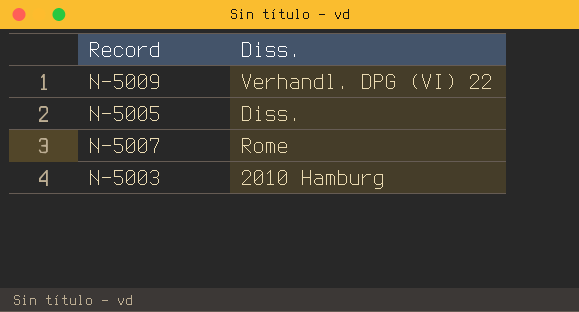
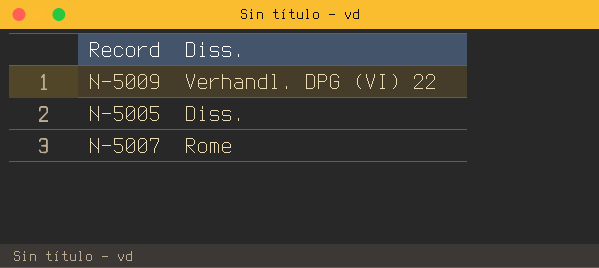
row N-5003: 2010 Hamburg -> none

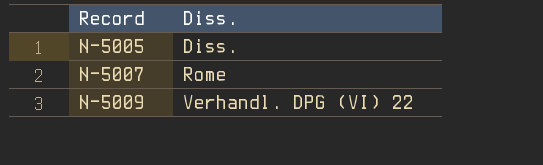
row order: none -> Record ascending

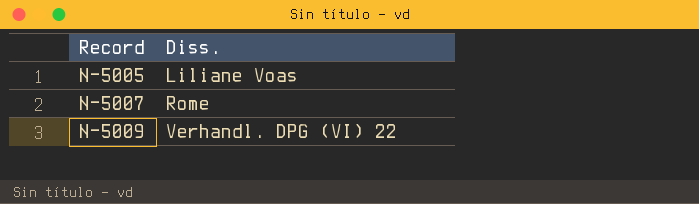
N-5005 | Diss.: Diss. -> Liliane Voas

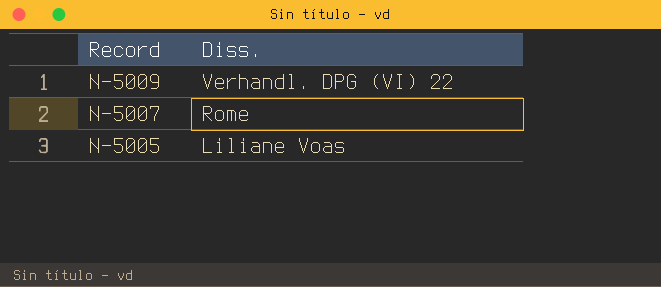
row order: Record ascending -> Record descending

